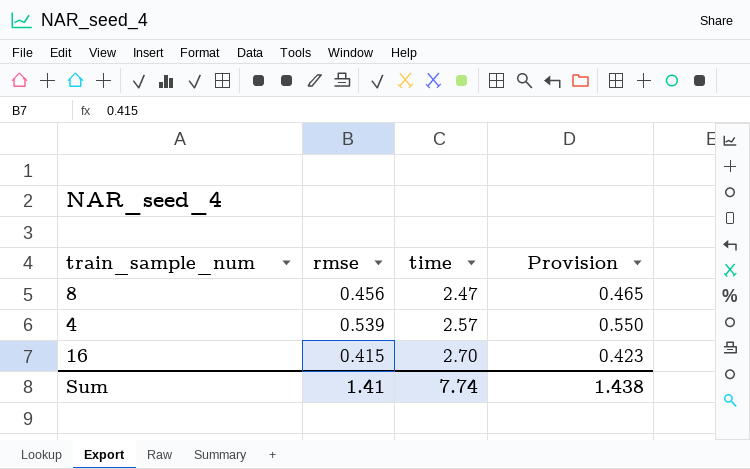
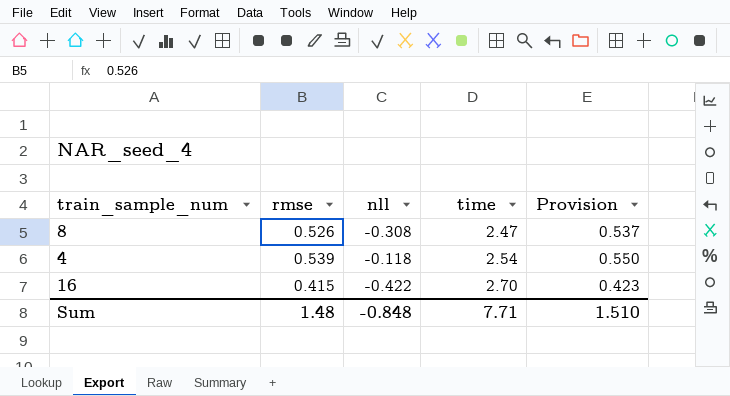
column nll | position: none -> 3
8 | rmse: 0.456 -> 0.526
8 | Provision: 0.465 -> 0.537
4 | time: 2.57 -> 2.54
Sum | rmse: 1.41 -> 1.48
Sum | time: 7.74 -> 7.71
Sum | Provision: 1.438 -> 1.510

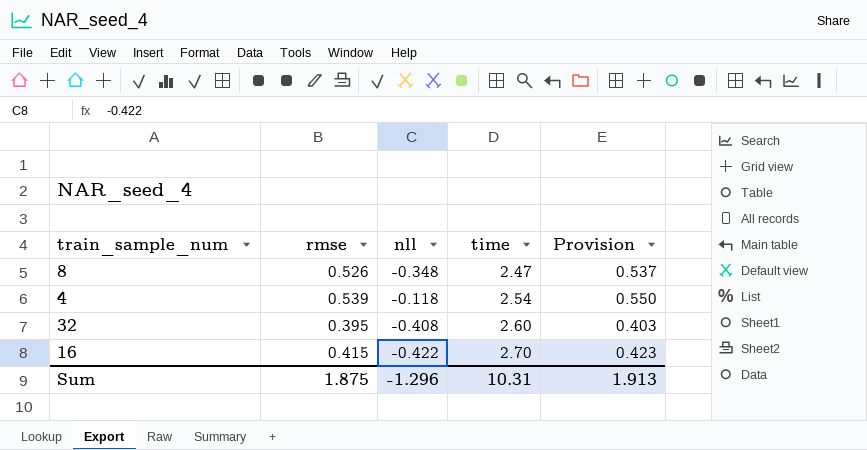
8 | nll: -0.308 -> -0.348
row 32: none -> 0.395 | -0.408 | 2.60 | 0.403
Sum | rmse: 1.48 -> 1.875
Sum | nll: -0.848 -> -1.296
Sum | time: 7.71 -> 10.31
Sum | Provision: 1.510 -> 1.913

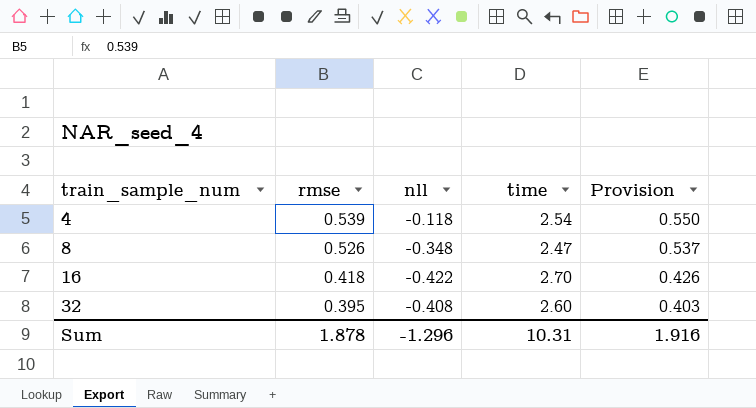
row order: time ascending -> train_sample_num ascending
16 | rmse: 0.415 -> 0.418
16 | Provision: 0.423 -> 0.426
Sum | rmse: 1.875 -> 1.878
Sum | Provision: 1.913 -> 1.916

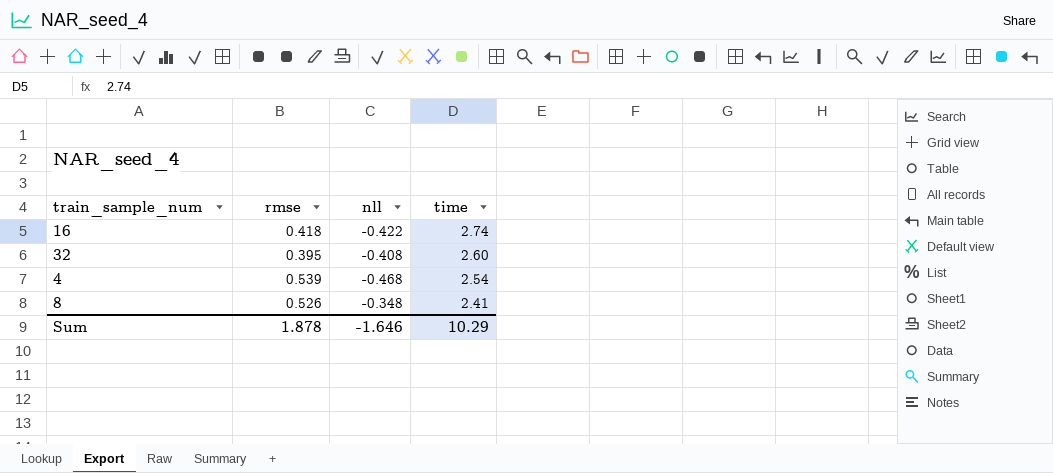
row order: train_sample_num ascending -> time descending
column Provision | formula: [rmse] * 1.02 -> none
16 | time: 2.70 -> 2.74
4 | nll: -0.118 -> -0.468
8 | time: 2.47 -> 2.41
Sum | nll: -1.296 -> -1.646
Sum | time: 10.31 -> 10.29

